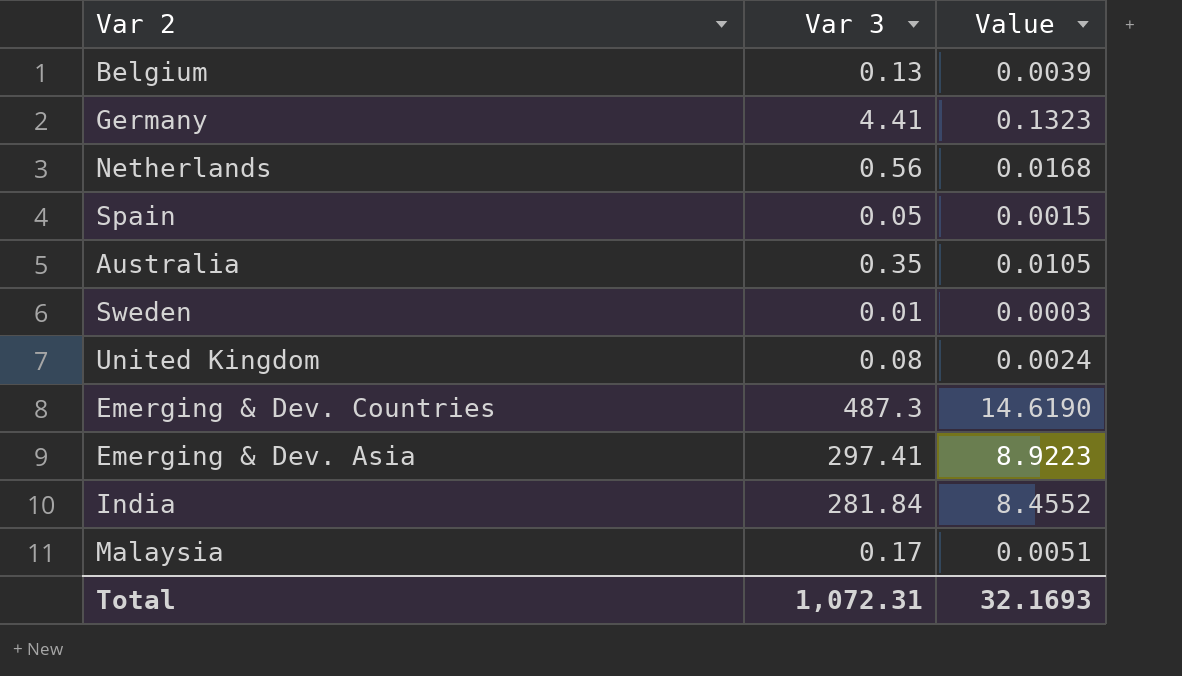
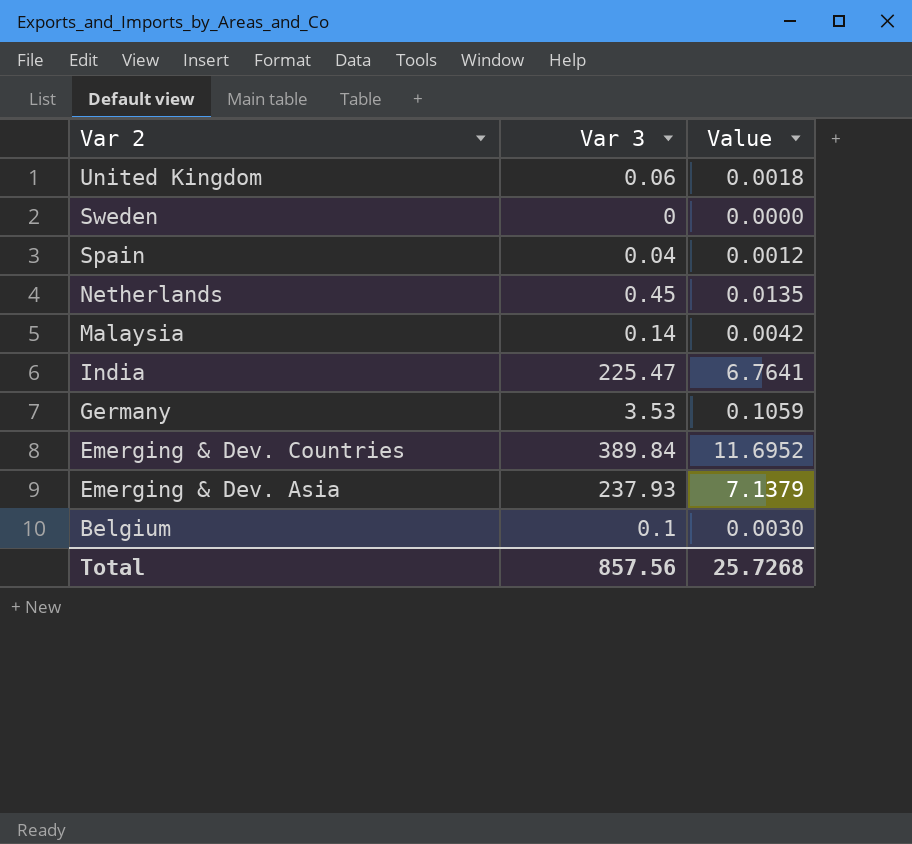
row order: none -> Var 2 descending
row Australia: 0.35 | 0.0105 -> none
United Kingdom | Var 3: 0.08 -> 0.06
United Kingdom | Value: 0.0024 -> 0.0018
Sweden | Var 3: 0.01 -> 0
Sweden | Value: 0.0003 -> 0.0000
Spain | Var 3: 0.05 -> 0.04
Spain | Value: 0.0015 -> 0.0012
Netherlands | Var 3: 0.56 -> 0.45
Netherlands | Value: 0.0168 -> 0.0135
Malaysia | Var 3: 0.17 -> 0.14
Malaysia | Value: 0.0051 -> 0.0042
India | Var 3: 281.84 -> 225.47
India | Value: 8.4552 -> 6.7641
Germany | Var 3: 4.41 -> 3.53
Germany | Value: 0.1323 -> 0.1059
Emerging & Dev. Countries | Var 3: 487.3 -> 389.84
Emerging & Dev. Countries | Value: 14.6190 -> 11.6952
Emerging & Dev. Asia | Var 3: 297.41 -> 237.93
Emerging & Dev. Asia | Value: 8.9223 -> 7.1379
Belgium | Var 3: 0.13 -> 0.1
Belgium | Value: 0.0039 -> 0.0030
Total | Var 3: 1,072.31 -> 857.56
Total | Value: 32.1693 -> 25.7268

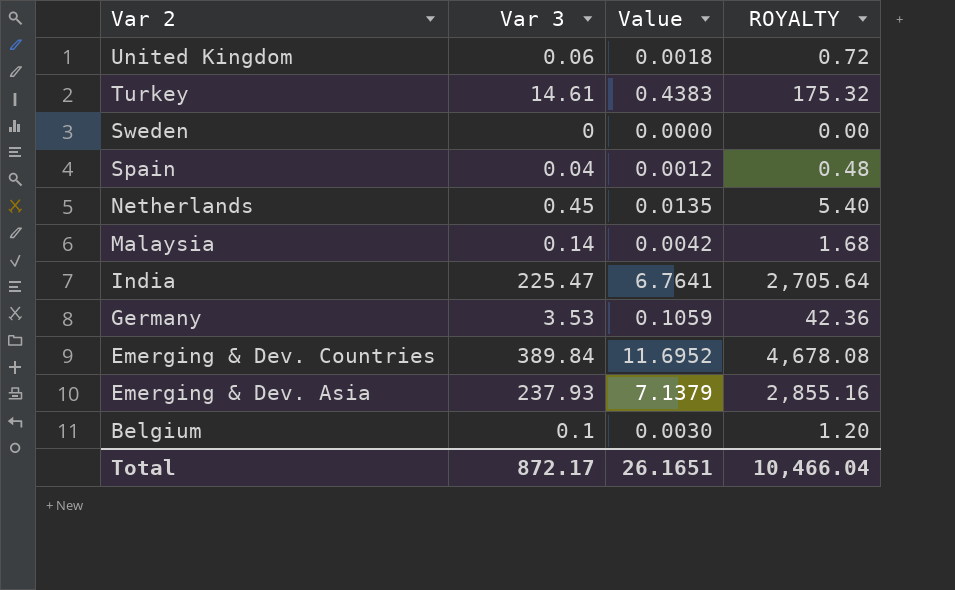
column ROYALTY | formula: none -> [Var 3] * 12
row Turkey: none -> 14.61 | 0.4383 | 175.32
Total | Var 3: 857.56 -> 872.17
Total | Value: 25.7268 -> 26.1651

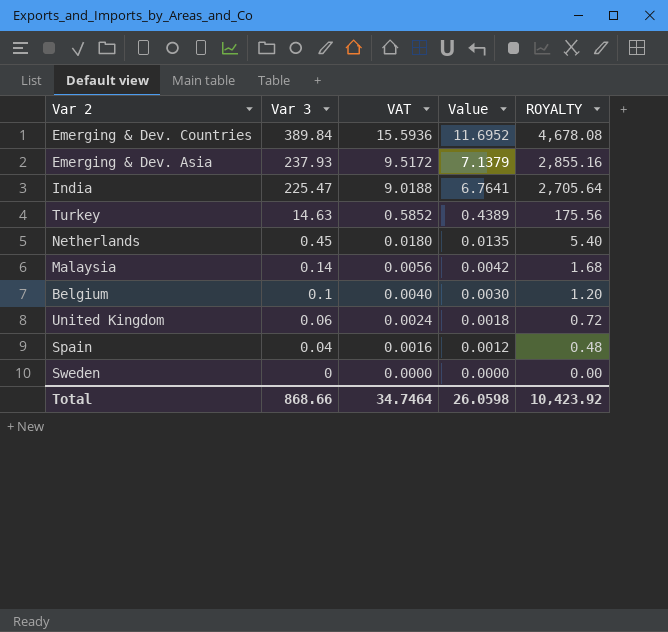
row order: Var 2 descending -> Var 3 descending
column VAT | formula: none -> [Var 3] * 0.04
row Germany: 3.53 | 0.1059 | 42.36 -> none
Turkey | Var 3: 14.61 -> 14.63
Turkey | Value: 0.4383 -> 0.4389
Turkey | ROYALTY: 175.32 -> 175.56
Total | Var 3: 872.17 -> 868.66
Total | Value: 26.1651 -> 26.0598
Total | ROYALTY: 10,466.04 -> 10,423.92

